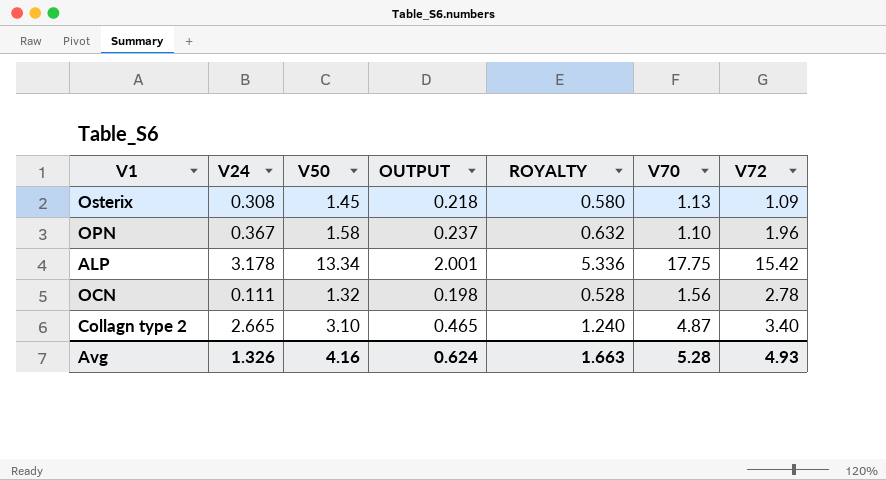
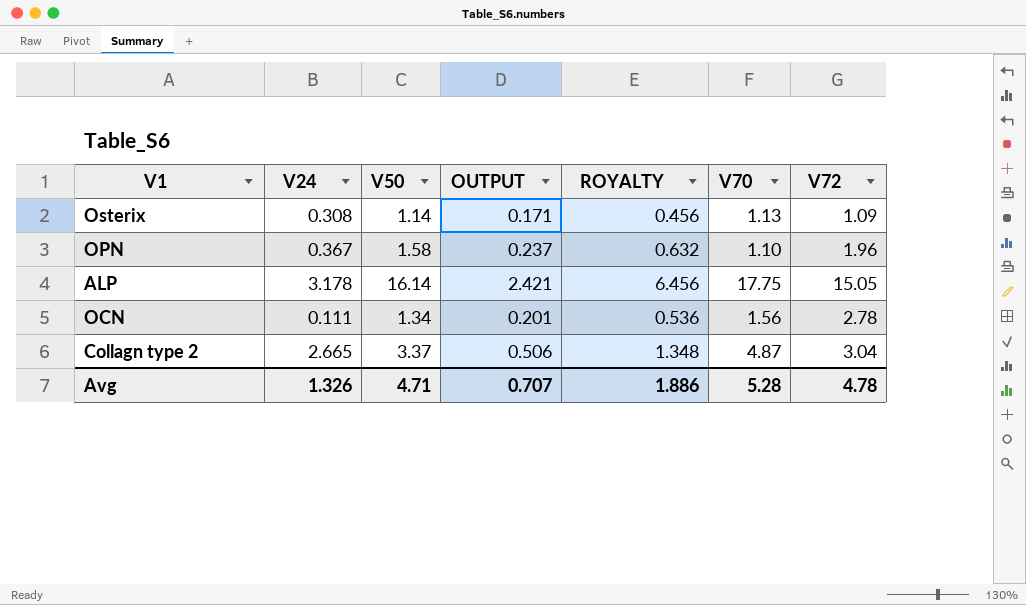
Osterix | V50: 1.45 -> 1.14
Osterix | OUTPUT: 0.218 -> 0.171
Osterix | ROYALTY: 0.580 -> 0.456
ALP | V50: 13.34 -> 16.14
ALP | OUTPUT: 2.001 -> 2.421
ALP | ROYALTY: 5.336 -> 6.456
ALP | V72: 15.42 -> 15.05
OCN | V50: 1.32 -> 1.34
OCN | OUTPUT: 0.198 -> 0.201
OCN | ROYALTY: 0.528 -> 0.536
Collagn type 2 | V50: 3.10 -> 3.37
Collagn type 2 | OUTPUT: 0.465 -> 0.506
Collagn type 2 | ROYALTY: 1.240 -> 1.348
Collagn type 2 | V72: 3.40 -> 3.04
Avg | V50: 4.16 -> 4.71
Avg | OUTPUT: 0.624 -> 0.707
Avg | ROYALTY: 1.663 -> 1.886
Avg | V72: 4.93 -> 4.78

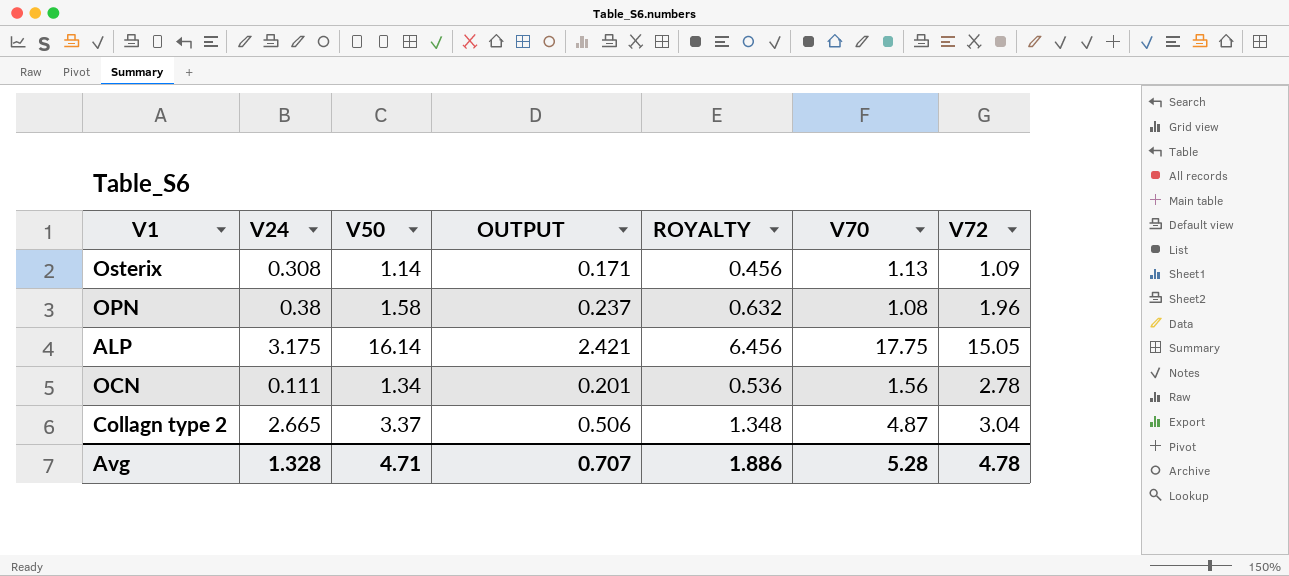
OPN | V24: 0.367 -> 0.38
OPN | V70: 1.10 -> 1.08
ALP | V24: 3.178 -> 3.175
Avg | V24: 1.326 -> 1.328

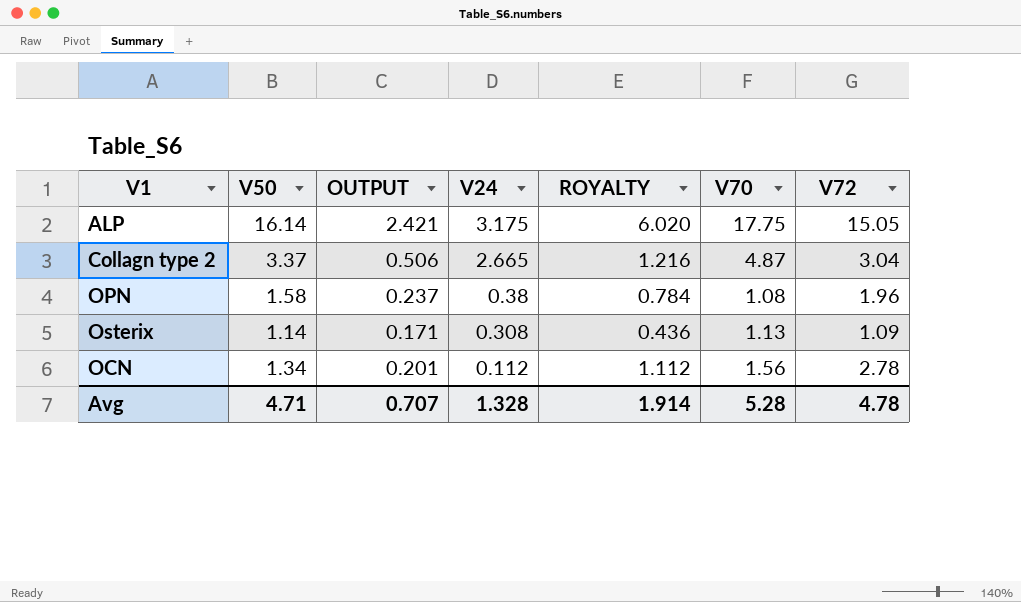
row order: none -> V24 descending
column V24 | position: 2 -> 4
column ROYALTY | formula: [V50] * 0.4 -> [V72] * 0.4
OCN | V24: 0.111 -> 0.112
Avg | ROYALTY: 1.886 -> 1.914

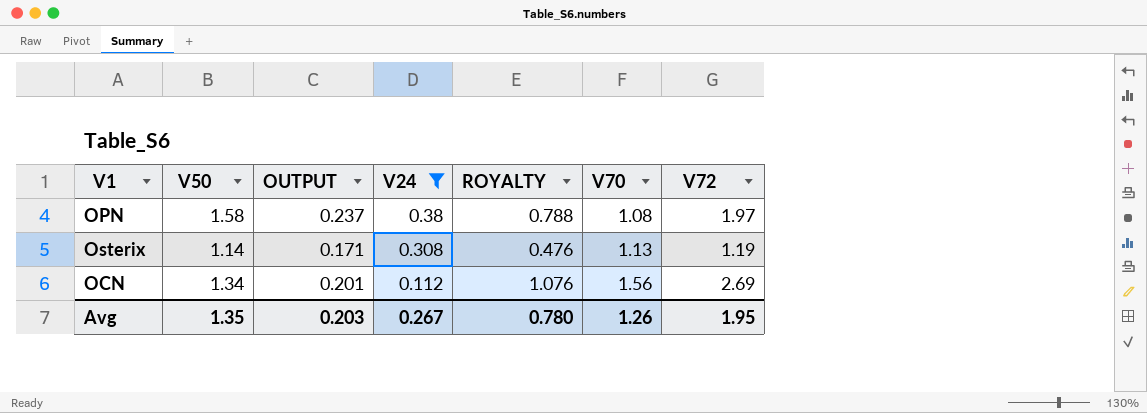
filter: none -> V24 <= 0.38
OPN | ROYALTY: 0.784 -> 0.788
OPN | V72: 1.96 -> 1.97
Osterix | ROYALTY: 0.436 -> 0.476
Osterix | V72: 1.09 -> 1.19
OCN | ROYALTY: 1.112 -> 1.076
OCN | V72: 2.78 -> 2.69
Avg | V50: 4.71 -> 1.35
Avg | OUTPUT: 0.707 -> 0.203
Avg | V24: 1.328 -> 0.267
Avg | ROYALTY: 1.914 -> 0.780
Avg | V70: 5.28 -> 1.26
Avg | V72: 4.78 -> 1.95

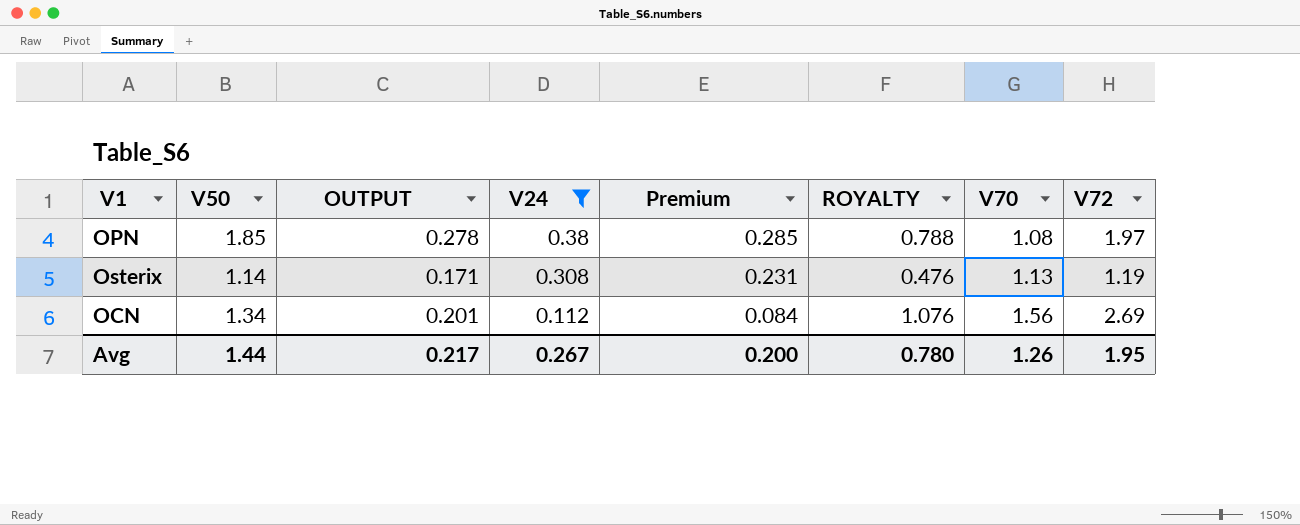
column Premium | formula: none -> [V24] * 0.75
OPN | V50: 1.58 -> 1.85
OPN | OUTPUT: 0.237 -> 0.278
Avg | V50: 1.35 -> 1.44
Avg | OUTPUT: 0.203 -> 0.217

